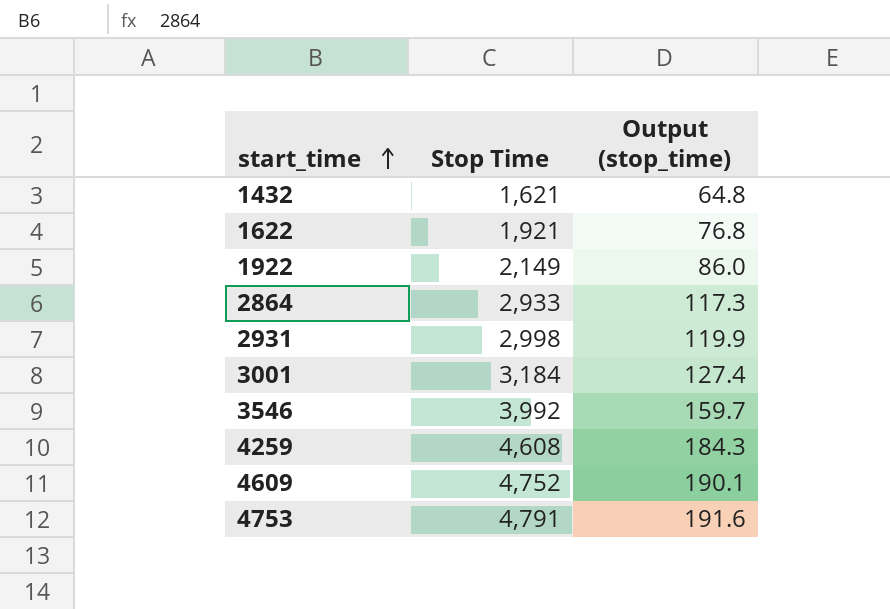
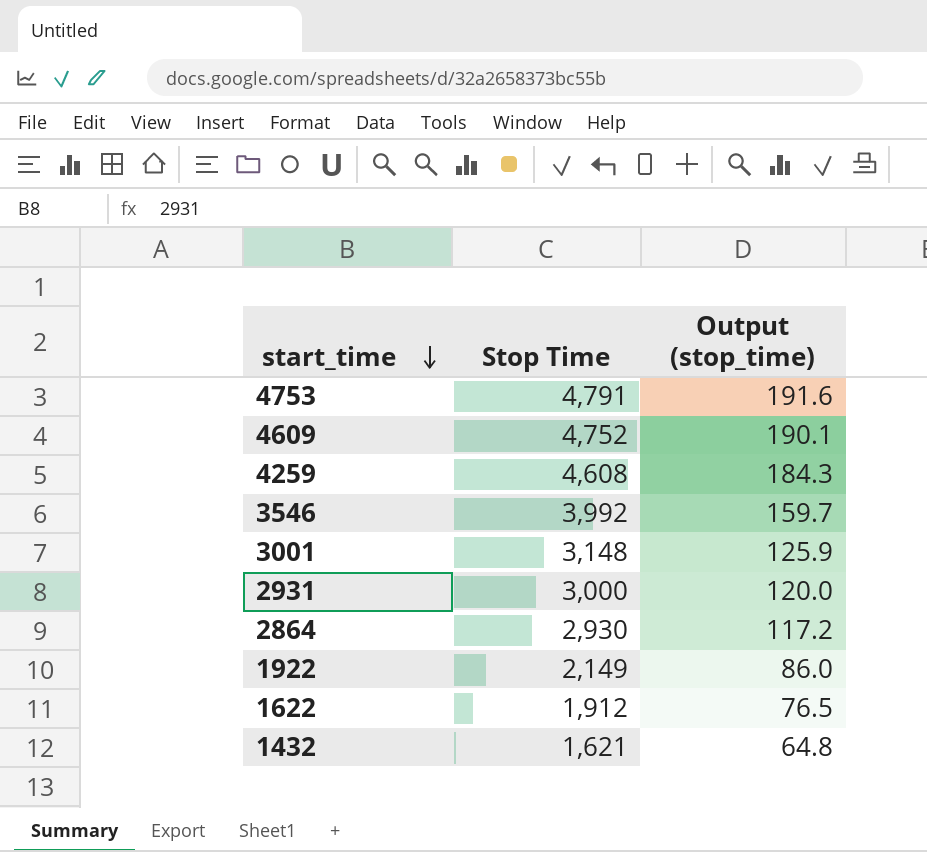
row order: start_time ascending -> start_time descending
3001 | Stop Time: 3,184 -> 3,148
3001 | Output (stop_time): 127.4 -> 125.9
2931 | Stop Time: 2,998 -> 3,000
2931 | Output (stop_time): 119.9 -> 120.0
2864 | Stop Time: 2,933 -> 2,930
2864 | Output (stop_time): 117.3 -> 117.2
1622 | Stop Time: 1,921 -> 1,912
1622 | Output (stop_time): 76.8 -> 76.5

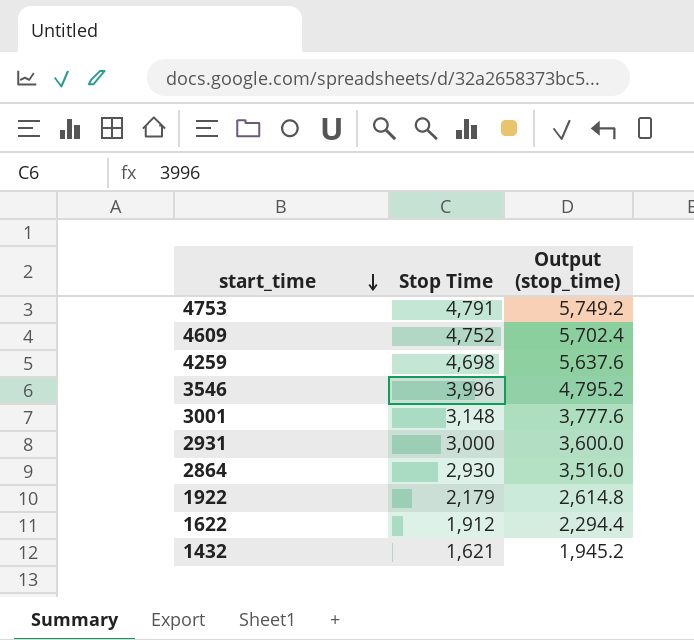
column Output (stop_time) | formula: [Stop Time] * 0.04 -> [Stop Time] * 1.2
4259 | Stop Time: 4,608 -> 4,698
3546 | Stop Time: 3,992 -> 3,996
1922 | Stop Time: 2,149 -> 2,179

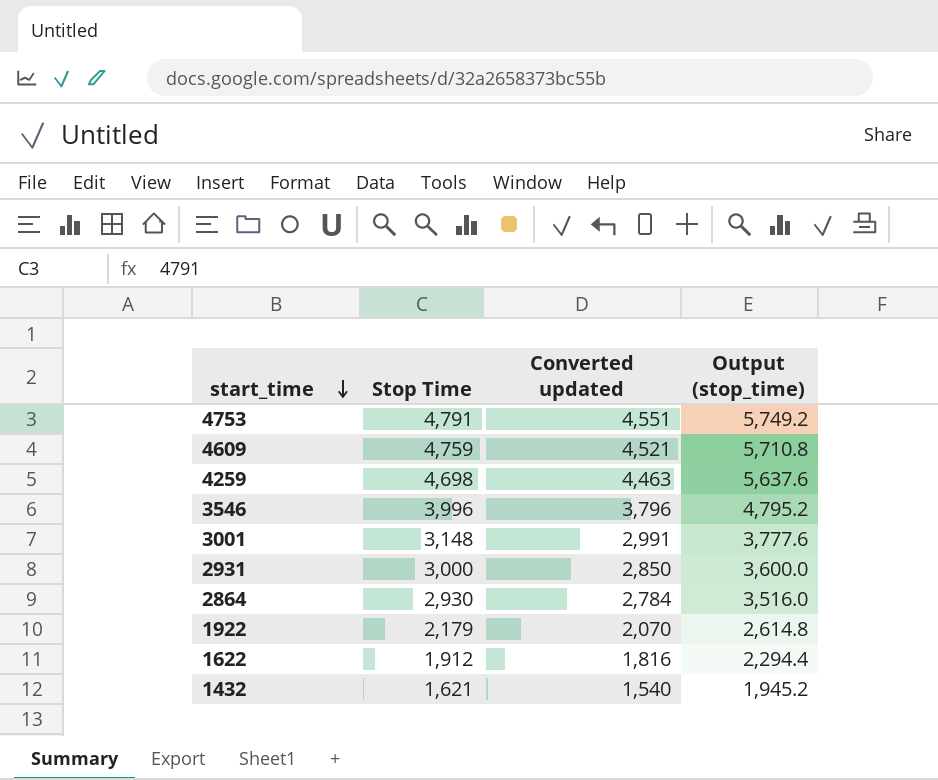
column Converted updated | formula: none -> [Stop Time] * 0.95
4609 | Stop Time: 4,752 -> 4,759
4609 | Output (stop_time): 5,702.4 -> 5,710.8

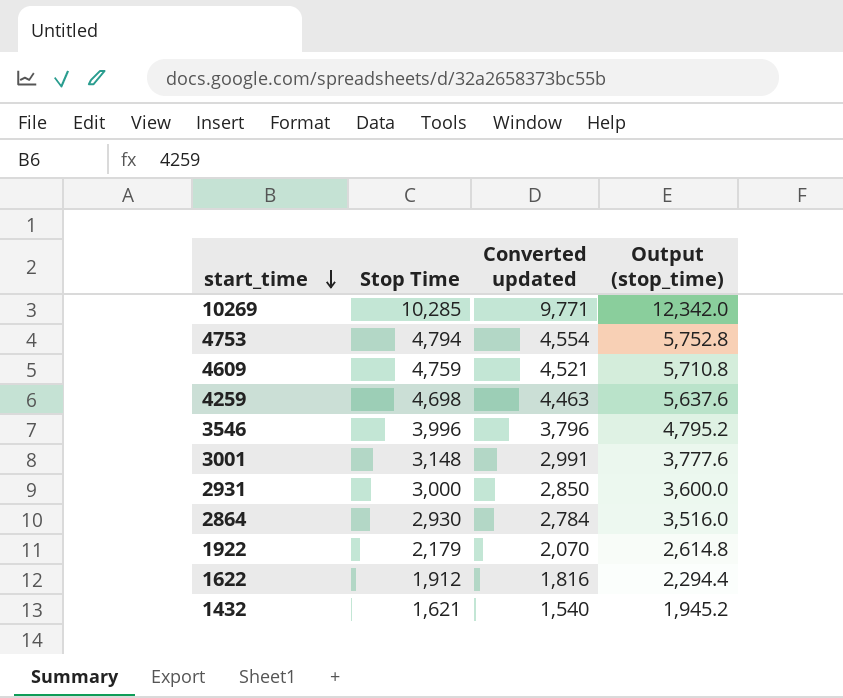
row 10269: none -> 10,285 | 9,771 | 12,342.0
4753 | Stop Time: 4,791 -> 4,794
4753 | Converted updated: 4,551 -> 4,554
4753 | Output (stop_time): 5,749.2 -> 5,752.8

